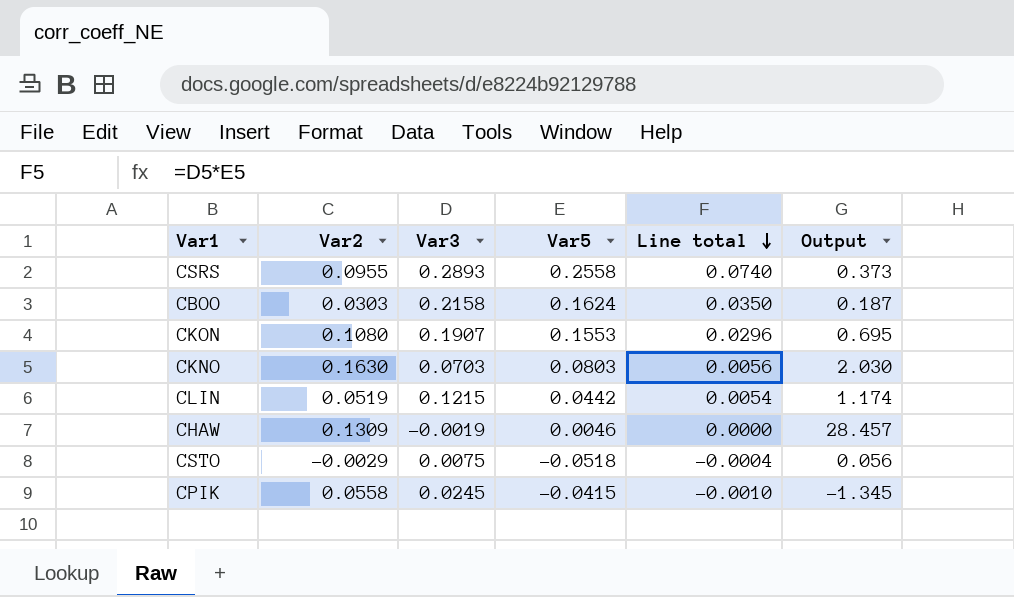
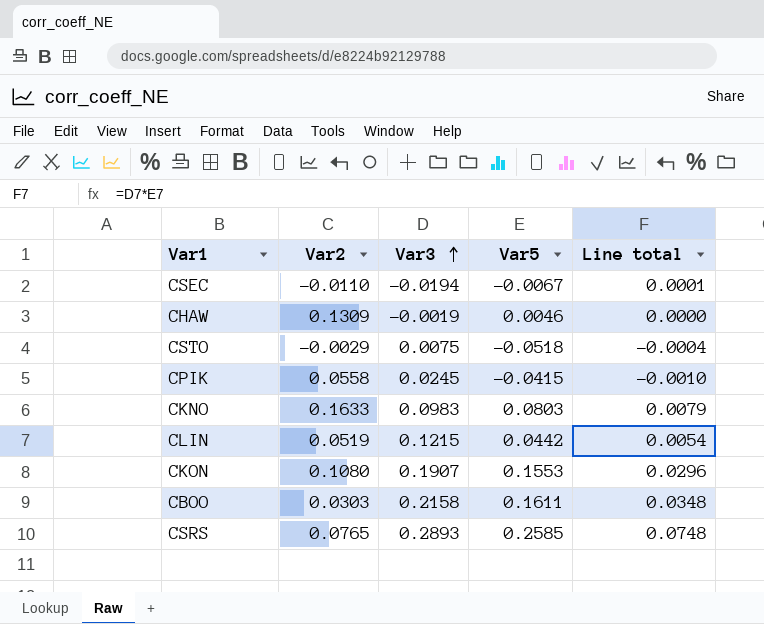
row order: Line total descending -> Var3 ascending
column Output | formula: [Var2] / [Var5] -> none
row CSEC: none -> -0.0110 | -0.0194 | -0.0067 | 0.0001
CKNO | Var2: 0.1630 -> 0.1633
CKNO | Var3: 0.0703 -> 0.0983
CKNO | Line total: 0.0056 -> 0.0079
CBOO | Var5: 0.1624 -> 0.1611
CBOO | Line total: 0.0350 -> 0.0348
CSRS | Var2: 0.0955 -> 0.0765
CSRS | Var5: 0.2558 -> 0.2585
CSRS | Line total: 0.0740 -> 0.0748

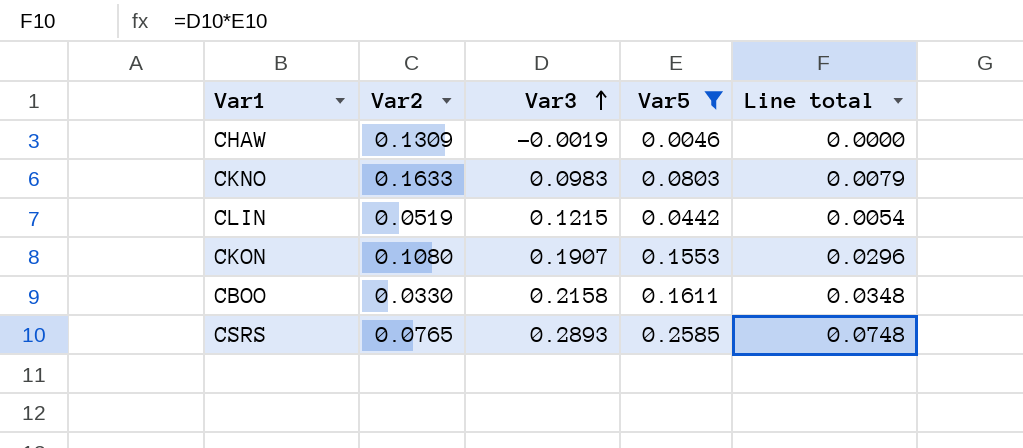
filter: none -> Var5 >= 0.0046
CBOO | Var2: 0.0303 -> 0.0330

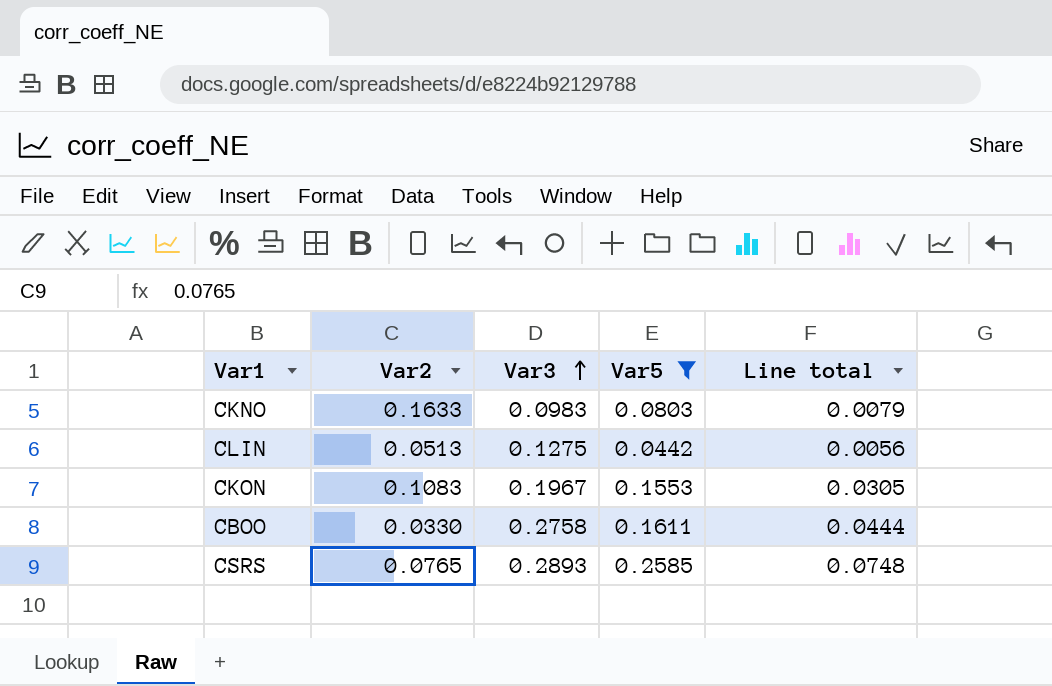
row CHAW: 0.1309 | -0.0019 | 0.0046 | 0.0000 -> none
CLIN | Var2: 0.0519 -> 0.0513
CLIN | Var3: 0.1215 -> 0.1275
CLIN | Line total: 0.0054 -> 0.0056
CKON | Var2: 0.1080 -> 0.1083
CKON | Var3: 0.1907 -> 0.1967
CKON | Line total: 0.0296 -> 0.0305
CBOO | Var3: 0.2158 -> 0.2758
CBOO | Line total: 0.0348 -> 0.0444

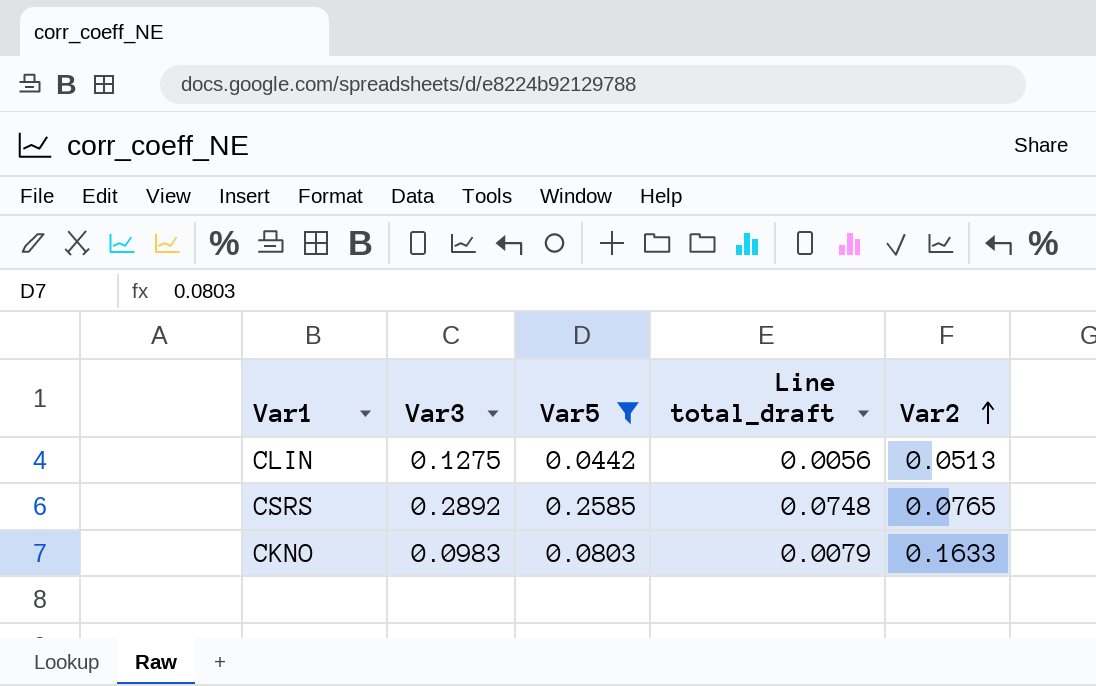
row order: Var3 ascending -> Var2 ascending
column name: Line total -> Line total_draft
column Var2 | position: 2 -> 5
row CKON: 0.1083 | 0.1967 | 0.1553 | 0.0305 -> none
row CBOO: 0.0330 | 0.2758 | 0.1611 | 0.0444 -> none
CSRS | Var3: 0.2893 -> 0.2892

